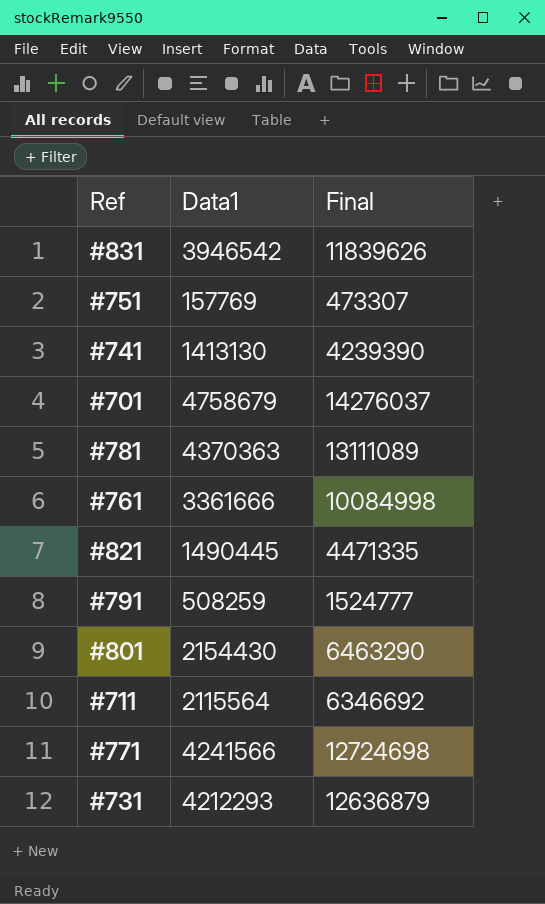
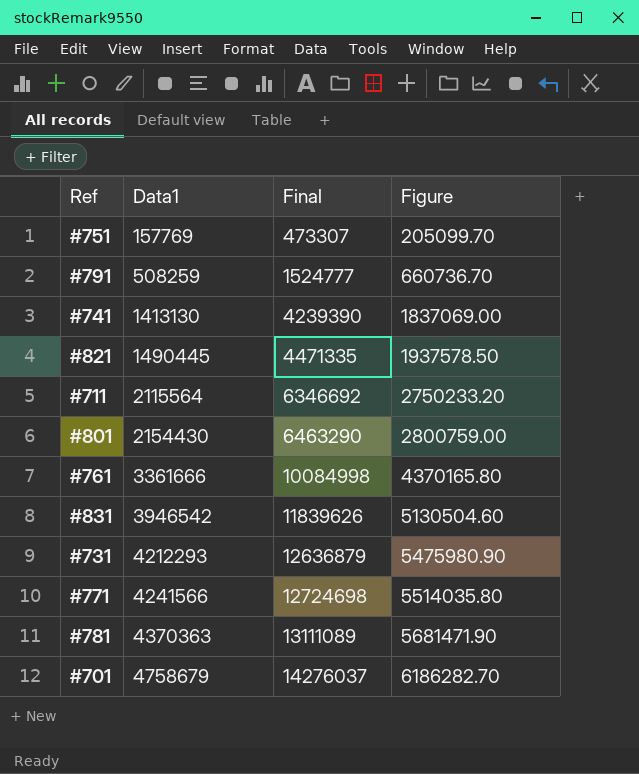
row order: none -> Data1 ascending
column Figure | formula: none -> [Data1] * 1.3

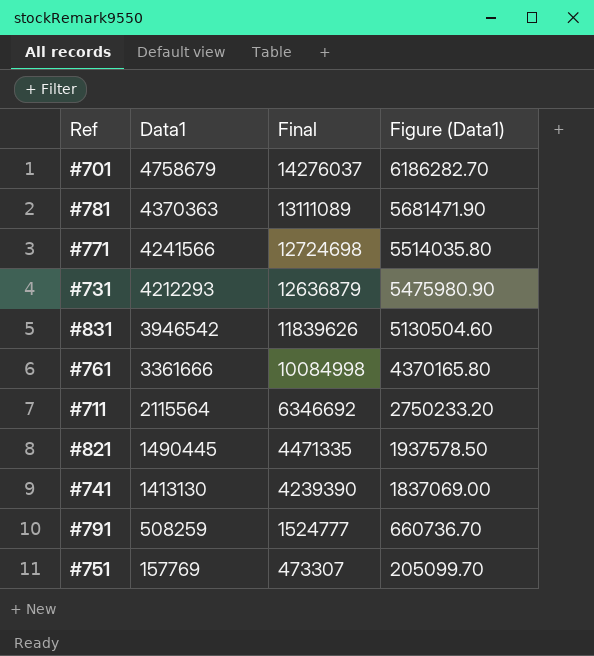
row order: Data1 ascending -> Data1 descending
column name: Figure -> Figure (Data1)
row #801: 2154430 | 6463290 | 2800759.00 -> none

